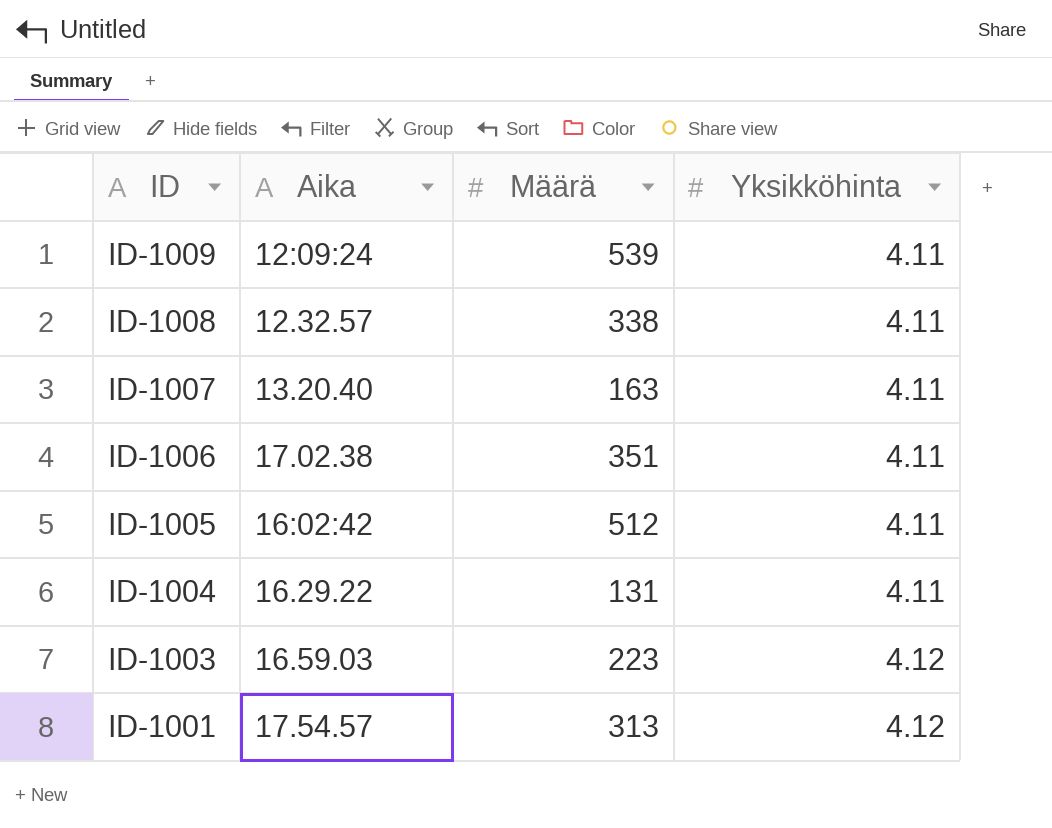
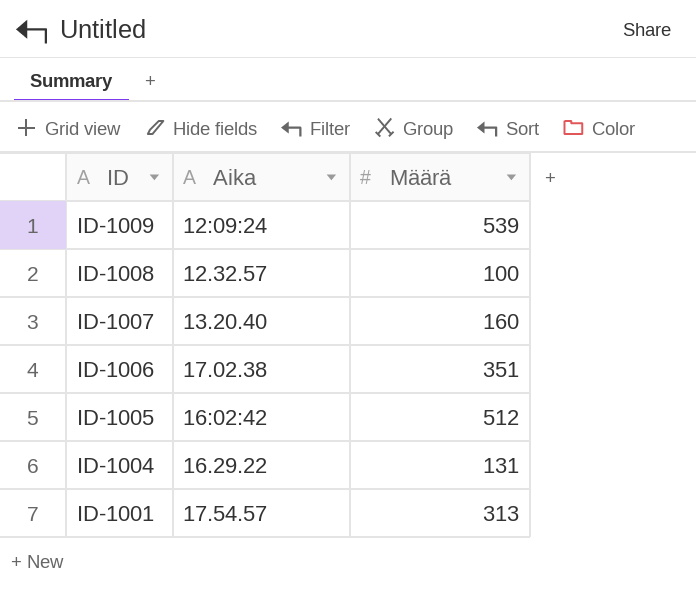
column Yksikköhinta | position: 4 -> none
row ID-1003: 16.59.03 | 223 | 4.12 -> none
ID-1008 | Määrä: 338 -> 100
ID-1007 | Määrä: 163 -> 160

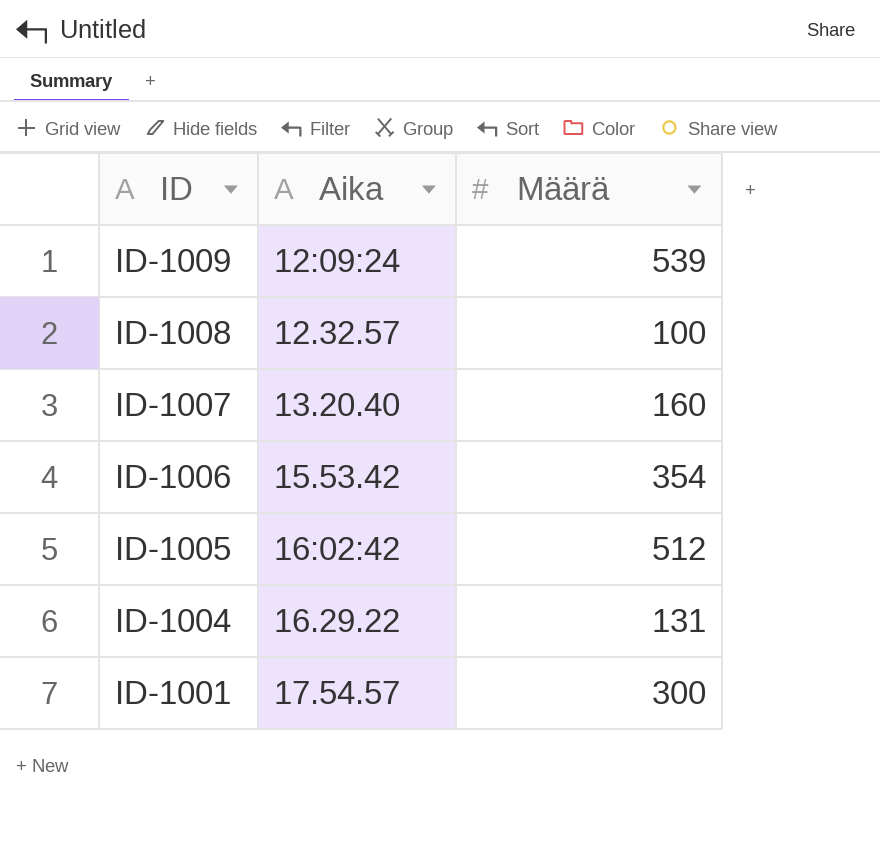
ID-1006 | Aika: 17.02.38 -> 15.53.42
ID-1006 | Määrä: 351 -> 354
ID-1001 | Määrä: 313 -> 300

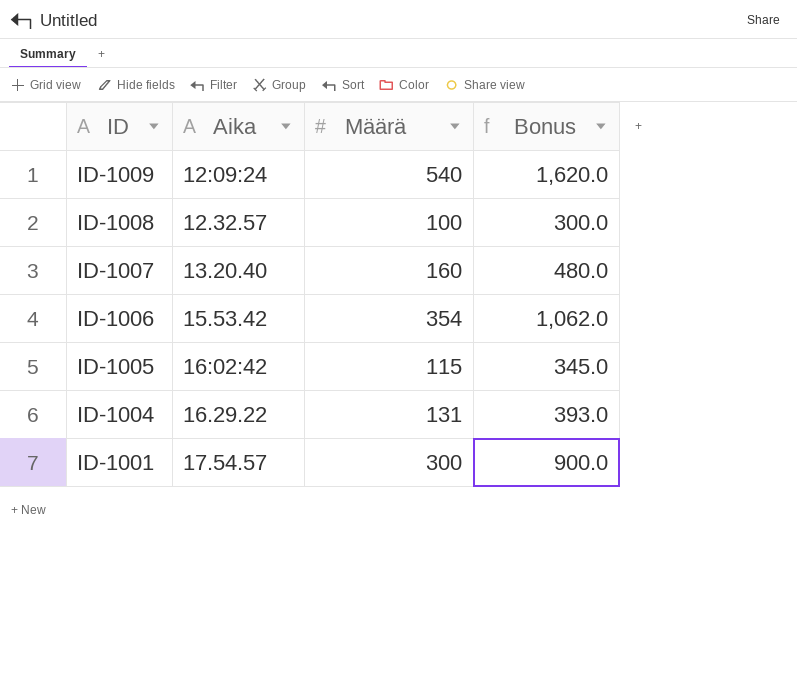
column Bonus | formula: none -> [Määrä] * 3
ID-1009 | Määrä: 539 -> 540
ID-1005 | Määrä: 512 -> 115

